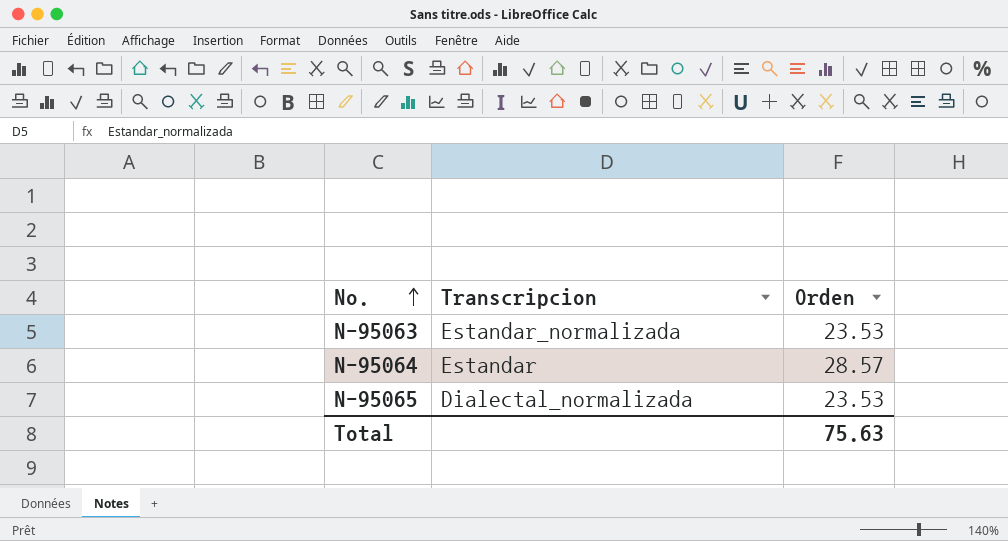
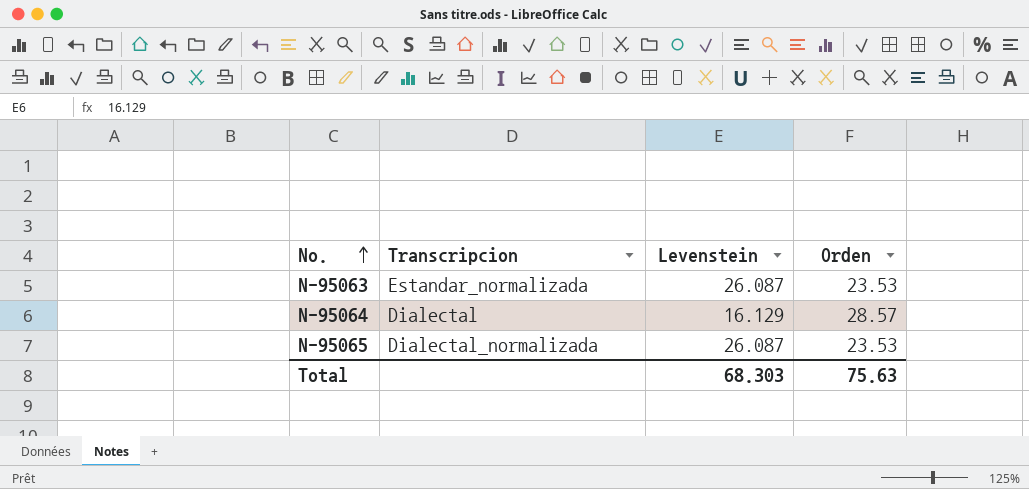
column Levenstein | position: none -> 3
N-95064 | Transcripcion: Estandar -> Dialectal

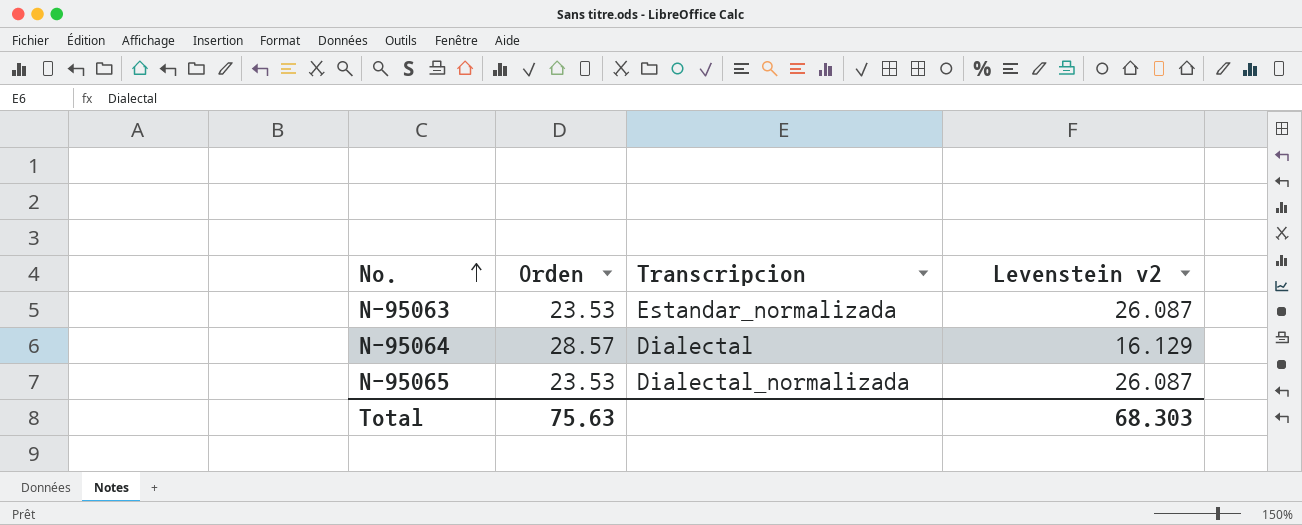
column Orden | position: 4 -> 2
column name: Levenstein -> Levenstein v2

